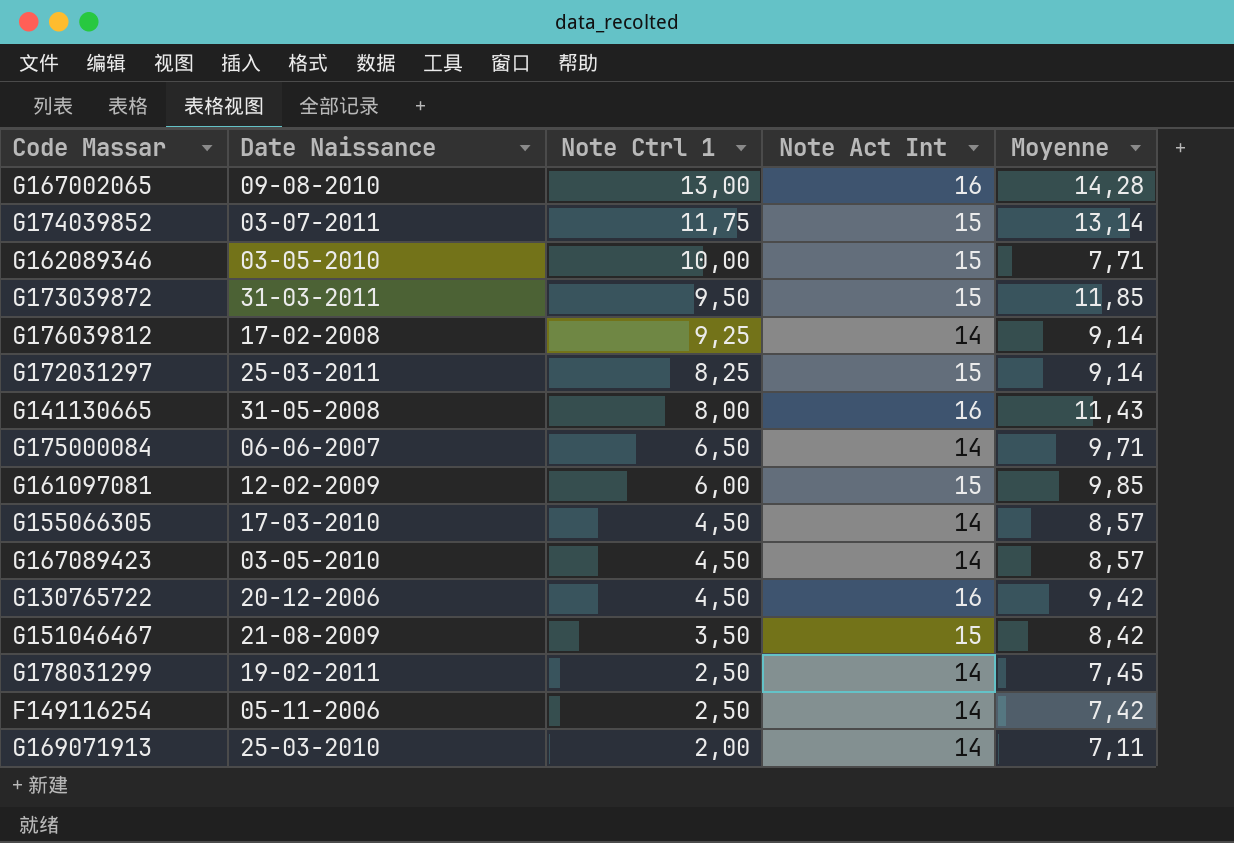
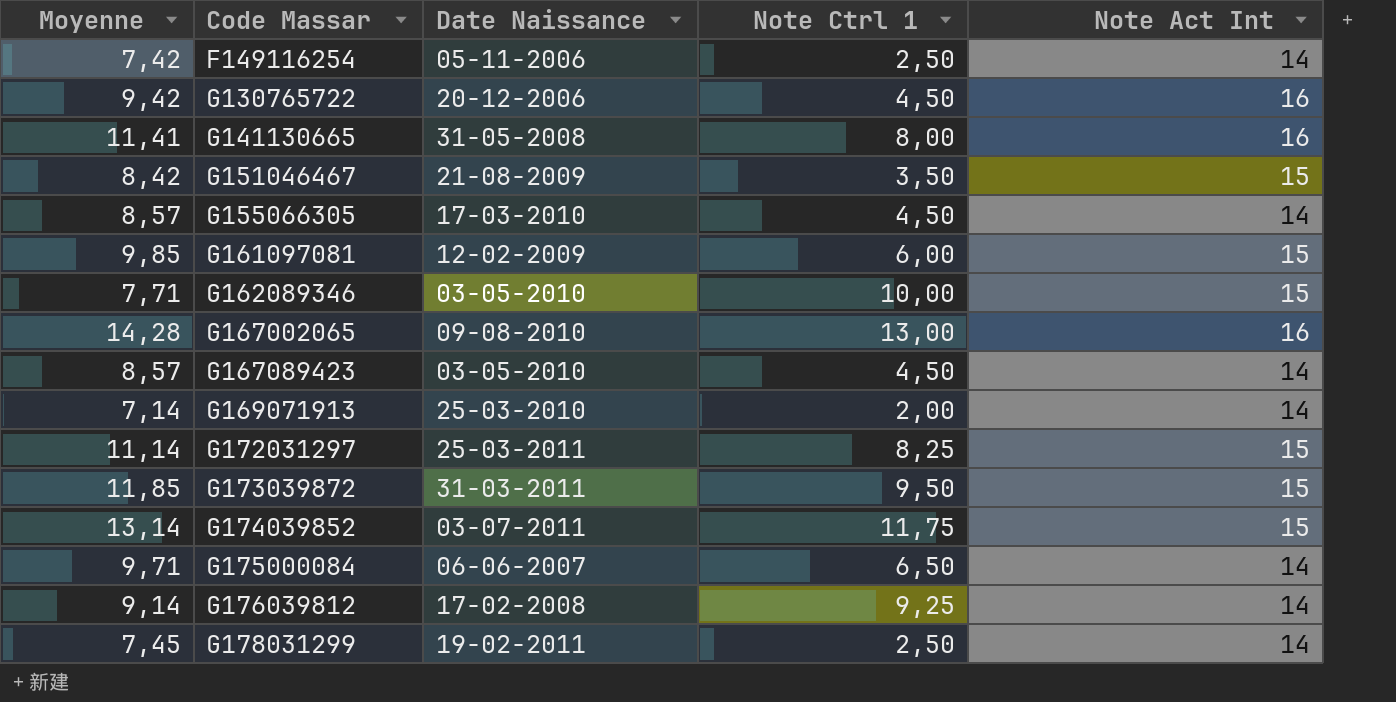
row order: Note Ctrl 1 descending -> Code Massar ascending
column Moyenne | position: 5 -> 1
G141130665 | Moyenne: 11,43 -> 11,41
G169071913 | Moyenne: 7,11 -> 7,14
G172031297 | Moyenne: 9,14 -> 11,14

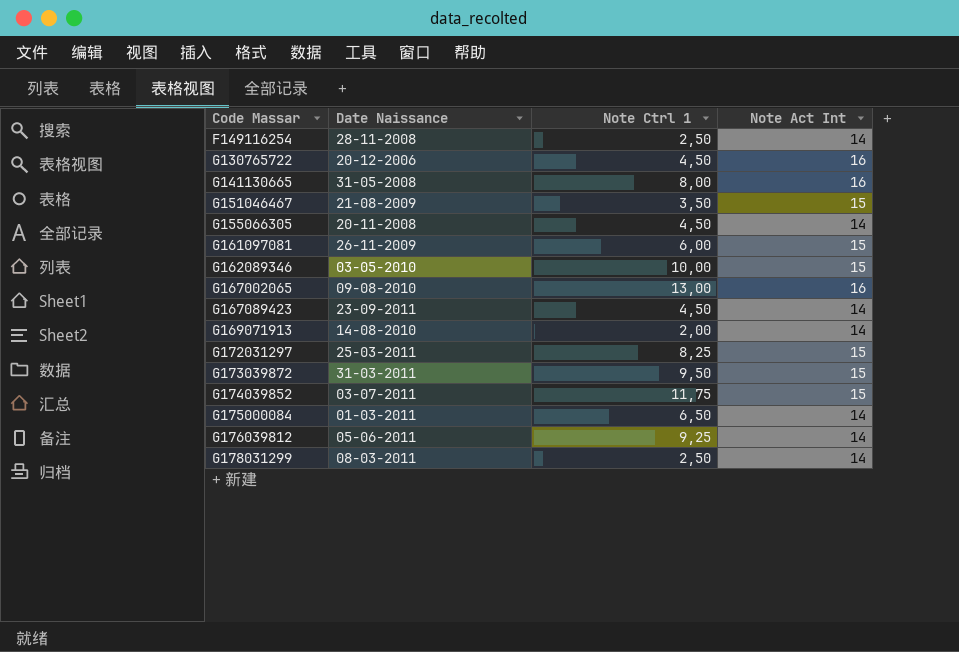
column Moyenne | position: 1 -> none
F149116254 | Date Naissance: 05-11-2006 -> 28-11-2008
G155066305 | Date Naissance: 17-03-2010 -> 20-11-2008
G161097081 | Date Naissance: 12-02-2009 -> 26-11-2009
G167089423 | Date Naissance: 03-05-2010 -> 23-09-2011
G169071913 | Date Naissance: 25-03-2010 -> 14-08-2010
G175000084 | Date Naissance: 06-06-2007 -> 01-03-2011
G176039812 | Date Naissance: 17-02-2008 -> 05-06-2011
G178031299 | Date Naissance: 19-02-2011 -> 08-03-2011

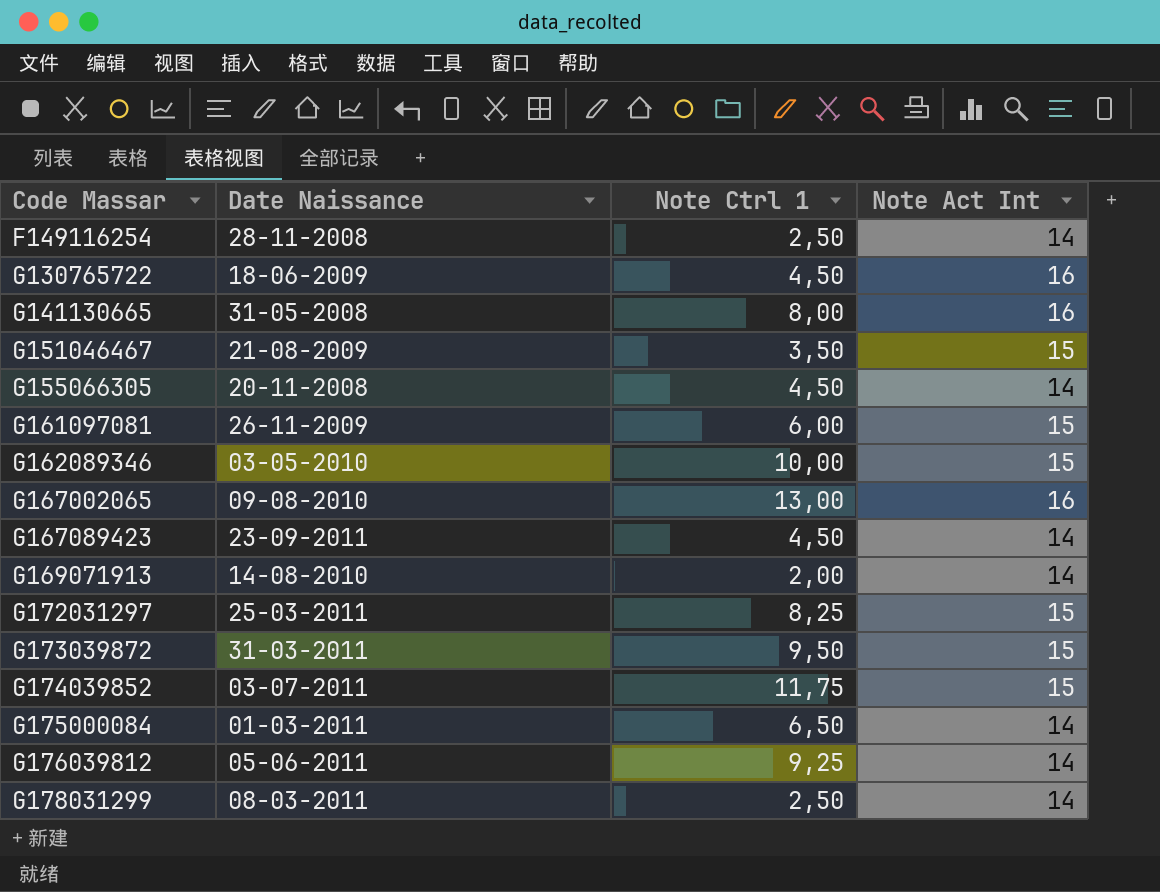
G130765722 | Date Naissance: 20-12-2006 -> 18-06-2009

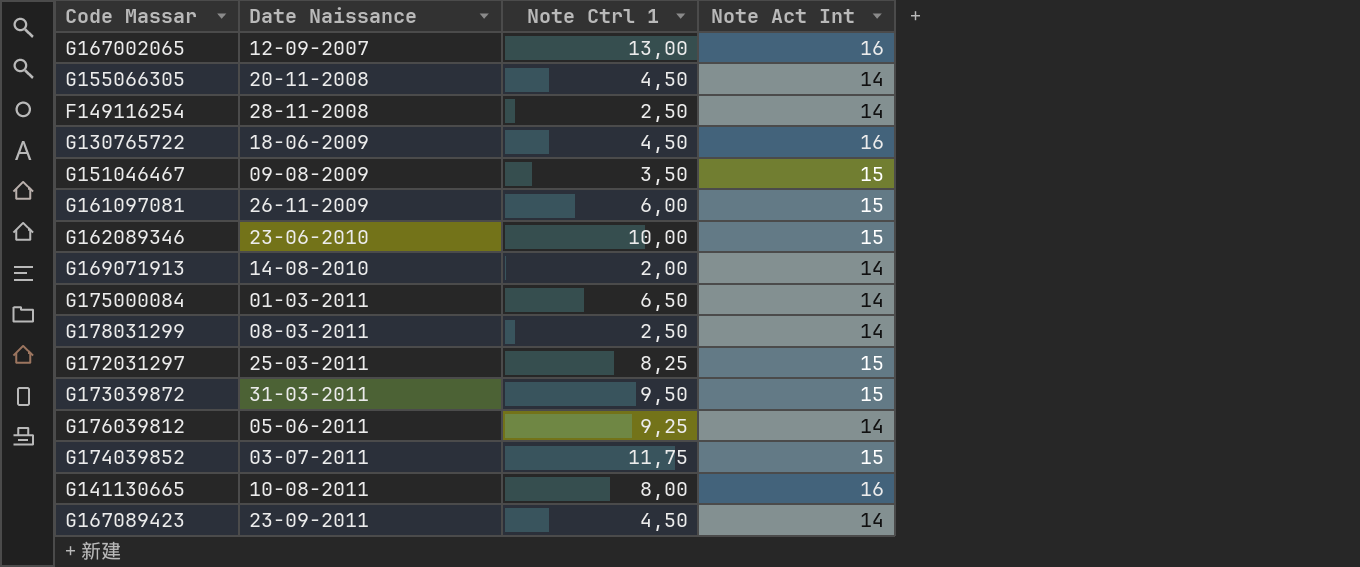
row order: Code Massar ascending -> Date Naissance ascending
G167002065 | Date Naissance: 09-08-2010 -> 12-09-2007
G151046467 | Date Naissance: 21-08-2009 -> 09-08-2009
G162089346 | Date Naissance: 03-05-2010 -> 23-06-2010
G141130665 | Date Naissance: 31-05-2008 -> 10-08-2011

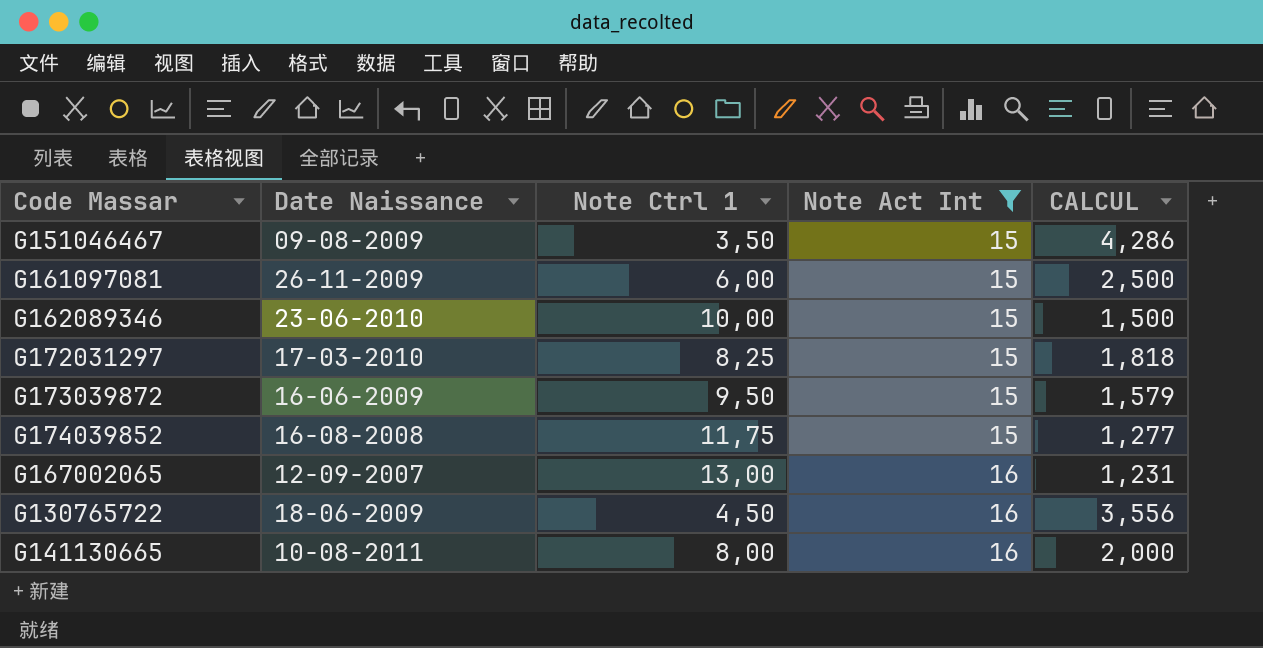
filter: none -> Note Act Int != 14
row order: Date Naissance ascending -> Note Act Int ascending
column CALCUL | formula: none -> [Note Act Int] / [Note Ctrl 1]
G172031297 | Date Naissance: 25-03-2011 -> 17-03-2010
G173039872 | Date Naissance: 31-03-2011 -> 16-06-2009
G174039852 | Date Naissance: 03-07-2011 -> 16-08-2008

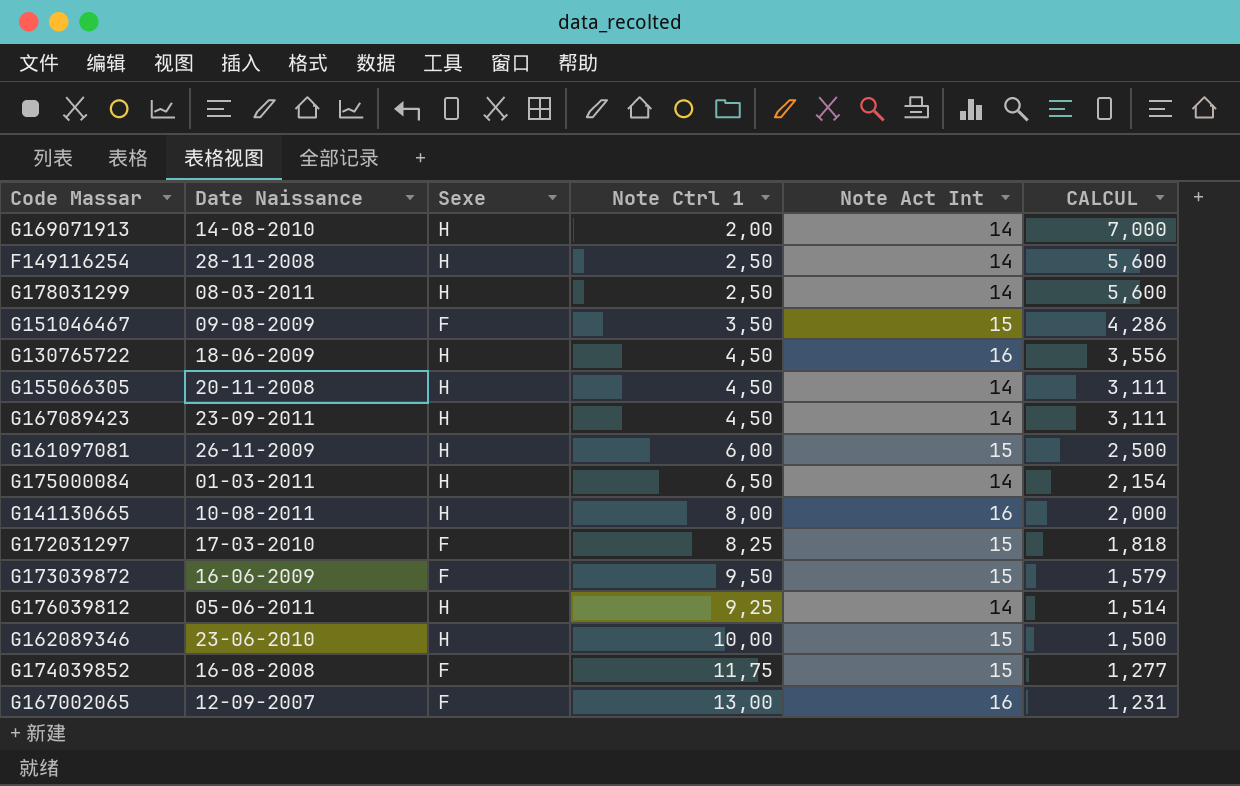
filter: Note Act Int != 14 -> none
row order: Note Act Int ascending -> CALCUL descending
column Sexe | position: none -> 3

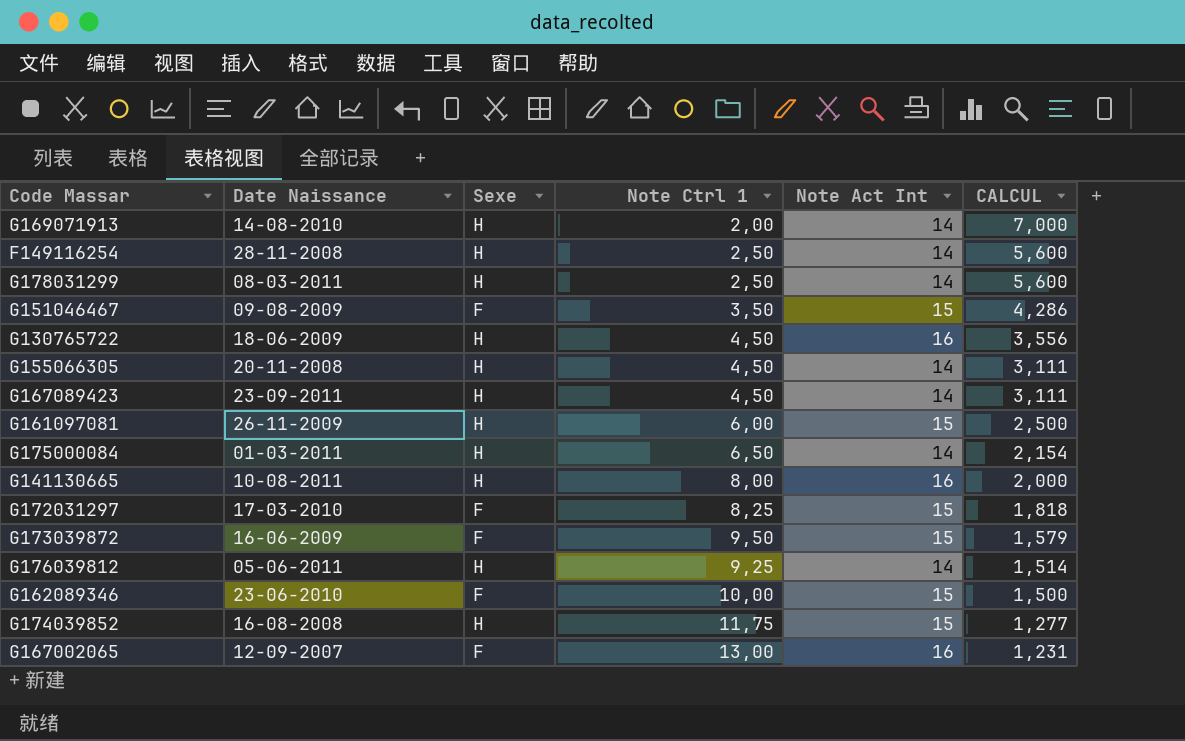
G162089346 | Sexe: H -> F
G174039852 | Sexe: F -> H

